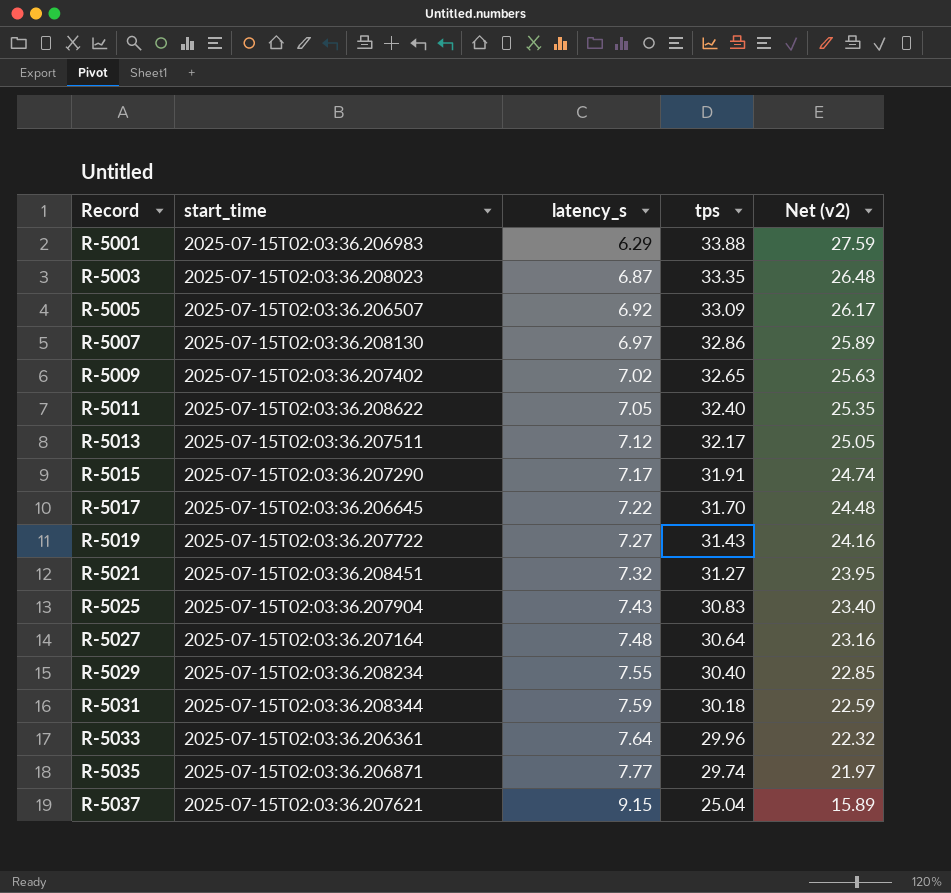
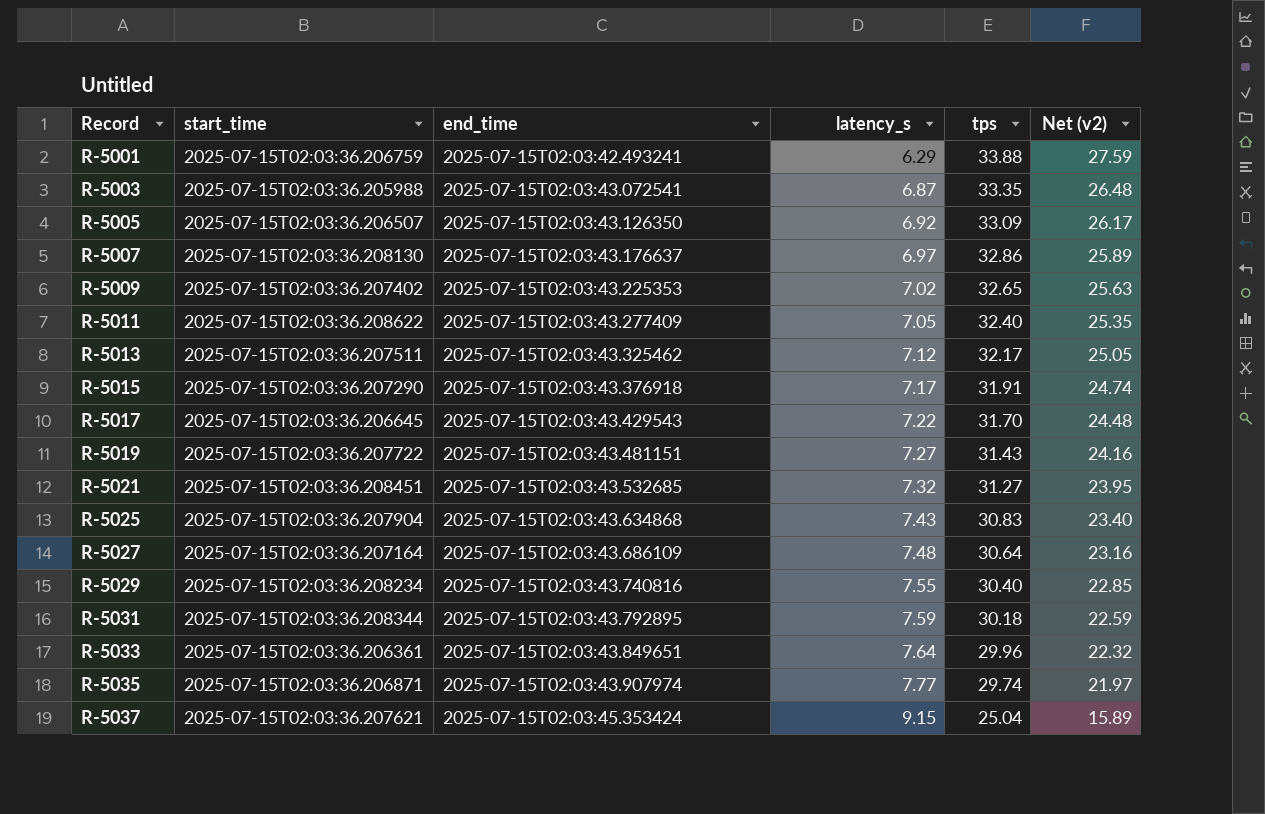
column end_time | position: none -> 3
R-5001 | start_time: 2025-07-15T02:03:36.206983 -> 2025-07-15T02:03:36.206759
R-5003 | start_time: 2025-07-15T02:03:36.208023 -> 2025-07-15T02:03:36.205988

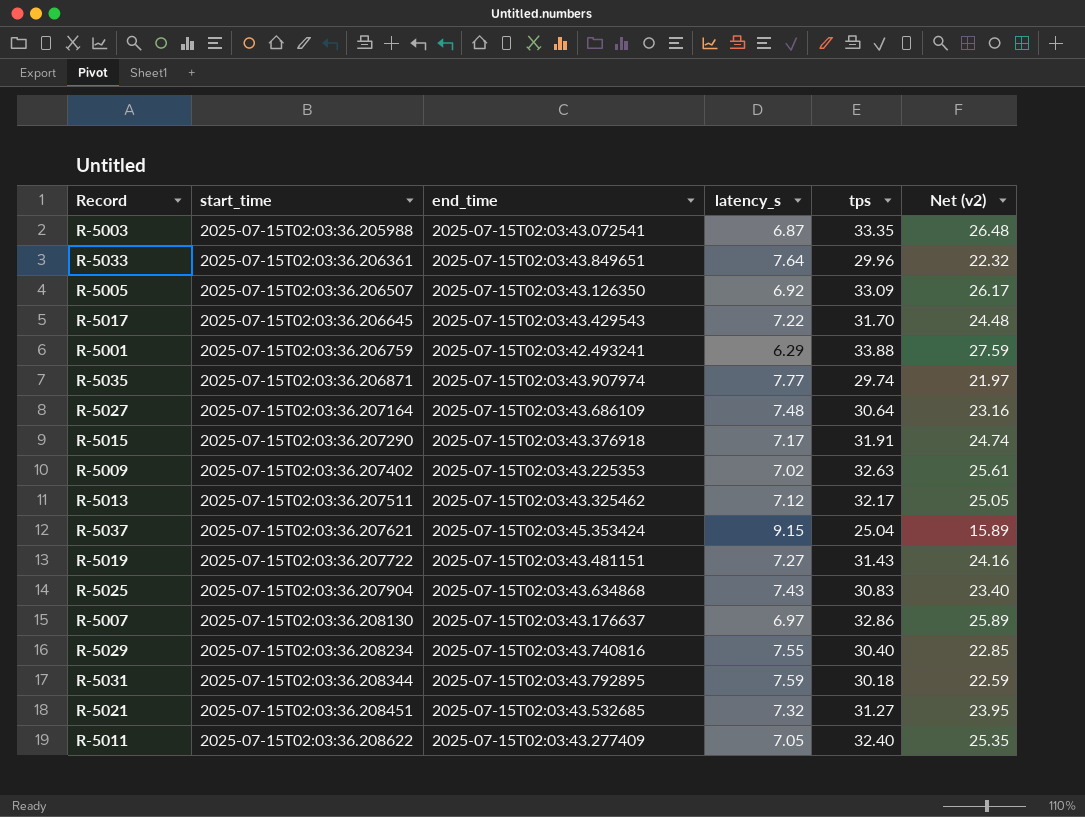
row order: Record ascending -> start_time ascending
R-5009 | tps: 32.65 -> 32.63
R-5009 | Net (v2): 25.63 -> 25.61

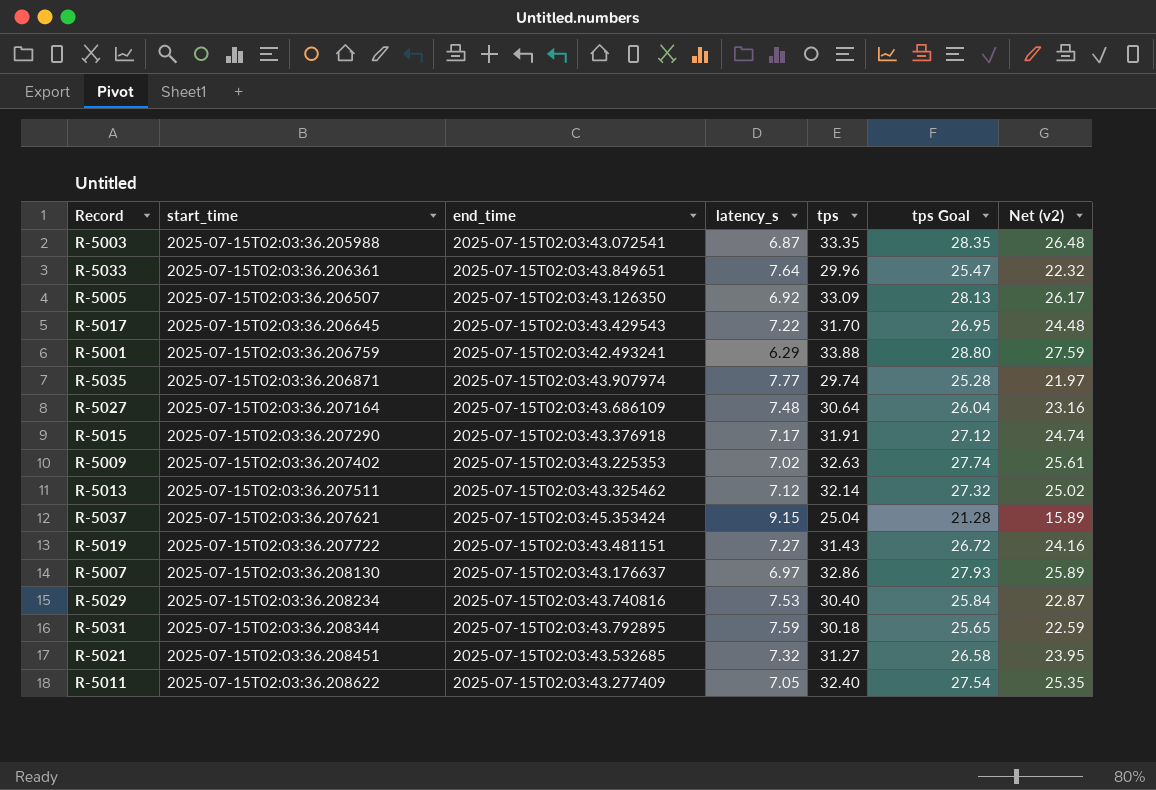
column tps Goal | formula: none -> [tps] * 0.85
row R-5025: 2025-07-15T02:03:36.207904 | 2025-07-15T02:03:43.634868 | 7.43 | 30.83 | 23.40 -> none
R-5013 | tps: 32.17 -> 32.14
R-5013 | Net (v2): 25.05 -> 25.02
R-5029 | latency_s: 7.55 -> 7.53
R-5029 | Net (v2): 22.85 -> 22.87

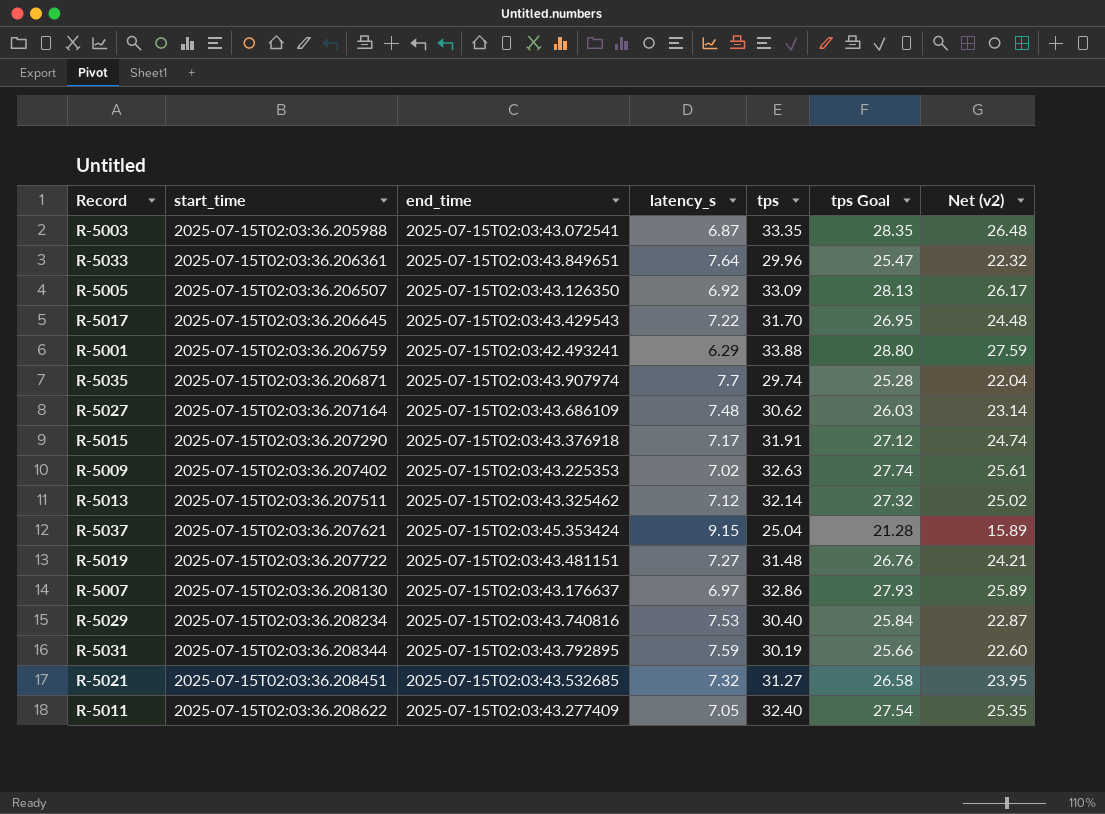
R-5035 | latency_s: 7.77 -> 7.7
R-5035 | Net (v2): 21.97 -> 22.04
R-5027 | tps: 30.64 -> 30.62
R-5027 | tps Goal: 26.04 -> 26.03
R-5027 | Net (v2): 23.16 -> 23.14
R-5019 | tps: 31.43 -> 31.48
R-5019 | tps Goal: 26.72 -> 26.76
R-5019 | Net (v2): 24.16 -> 24.21
R-5031 | tps: 30.18 -> 30.19
R-5031 | tps Goal: 25.65 -> 25.66
R-5031 | Net (v2): 22.59 -> 22.60

